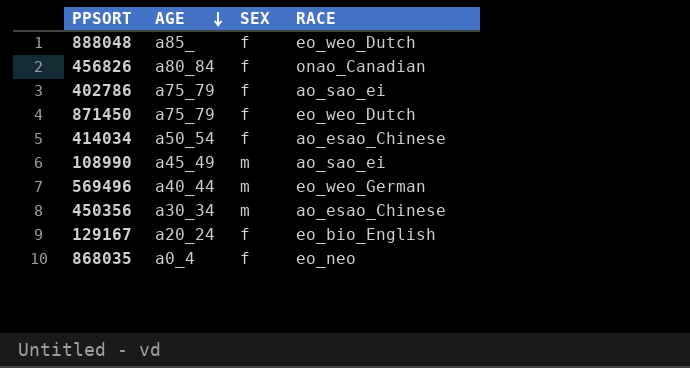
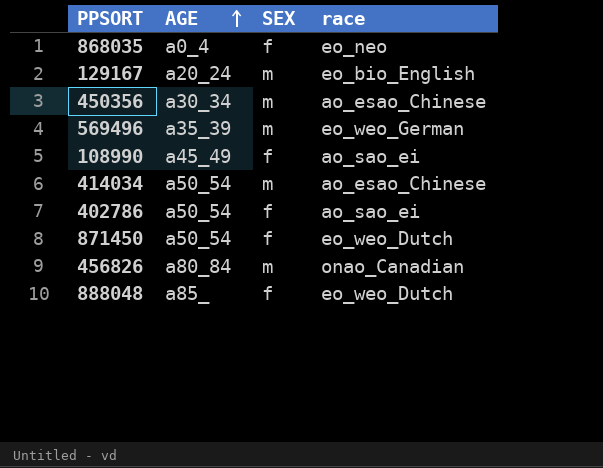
row order: AGE descending -> AGE ascending
column name: RACE -> race
129167 | SEX: f -> m
569496 | AGE: a40_44 -> a35_39
108990 | SEX: m -> f
414034 | SEX: f -> m
402786 | AGE: a75_79 -> a50_54
871450 | AGE: a75_79 -> a50_54
456826 | SEX: f -> m

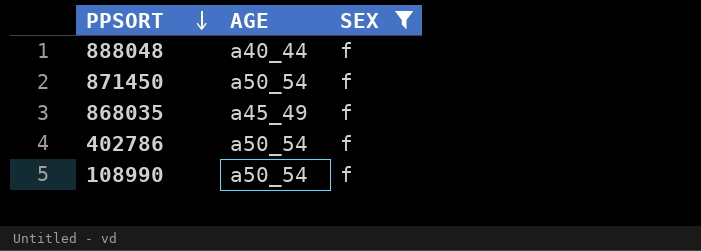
filter: none -> SEX = f
row order: AGE ascending -> PPSORT descending
column race | position: 4 -> none
888048 | AGE: a85_ -> a40_44
868035 | AGE: a0_4 -> a45_49
108990 | AGE: a45_49 -> a50_54

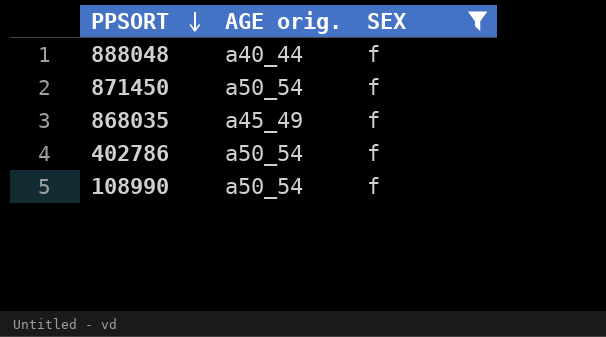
column name: AGE -> AGE orig.

